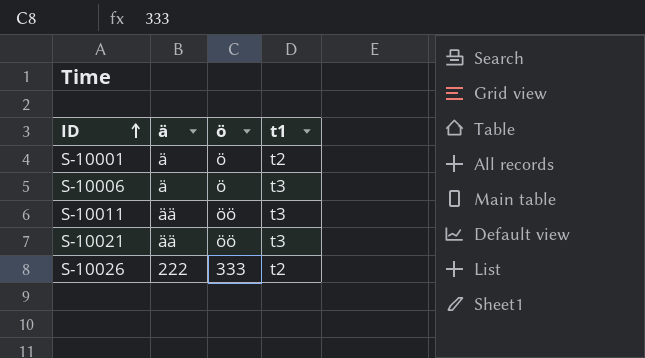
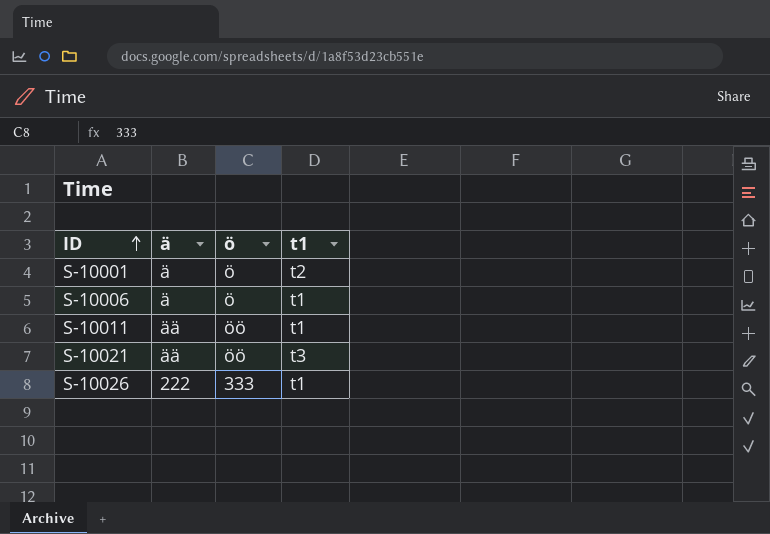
S-10006 | t1: t3 -> t1
S-10011 | t1: t3 -> t1
S-10026 | t1: t2 -> t1

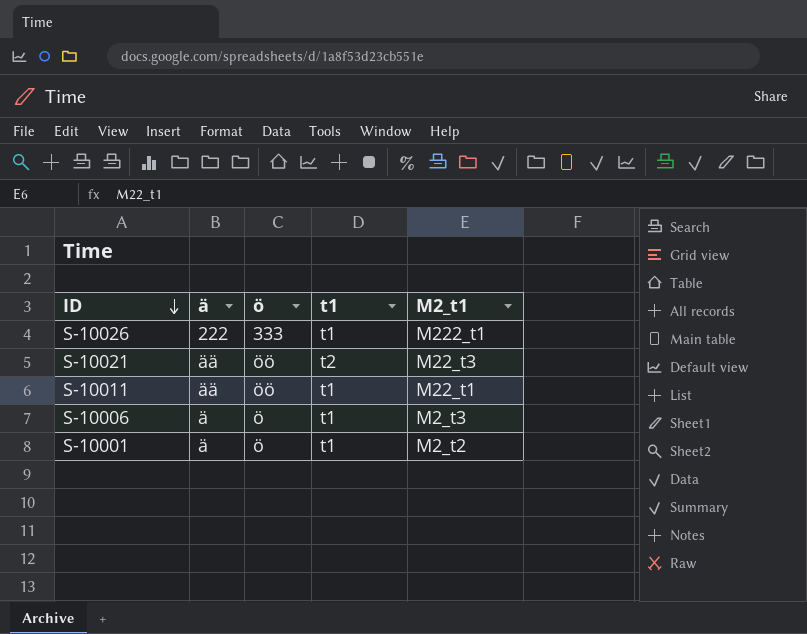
row order: ID ascending -> ID descending
column M2_t1 | position: none -> 5
S-10021 | t1: t3 -> t2
S-10001 | t1: t2 -> t1

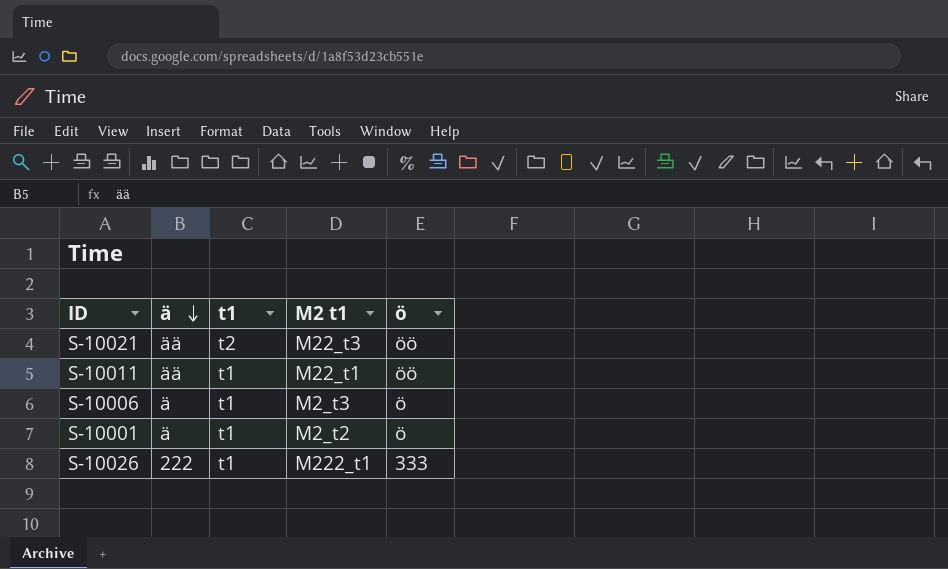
row order: ID descending -> ä descending
column name: M2_t1 -> M2 t1
column ö | position: 3 -> 5

